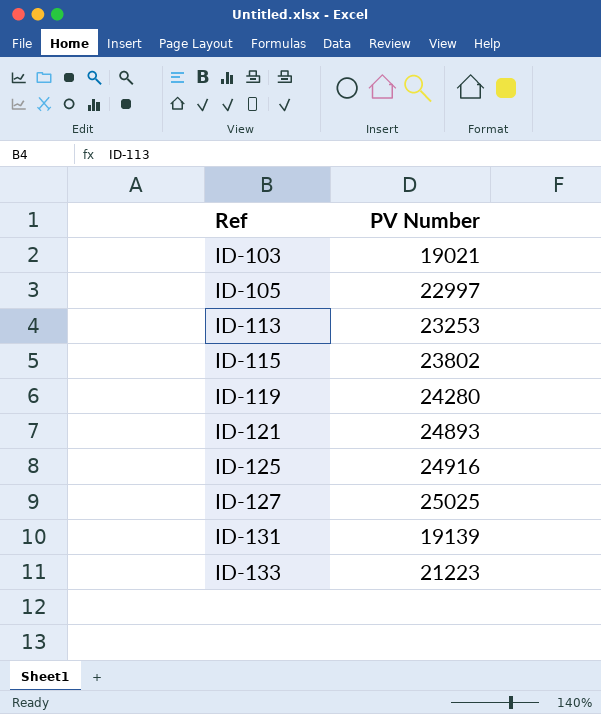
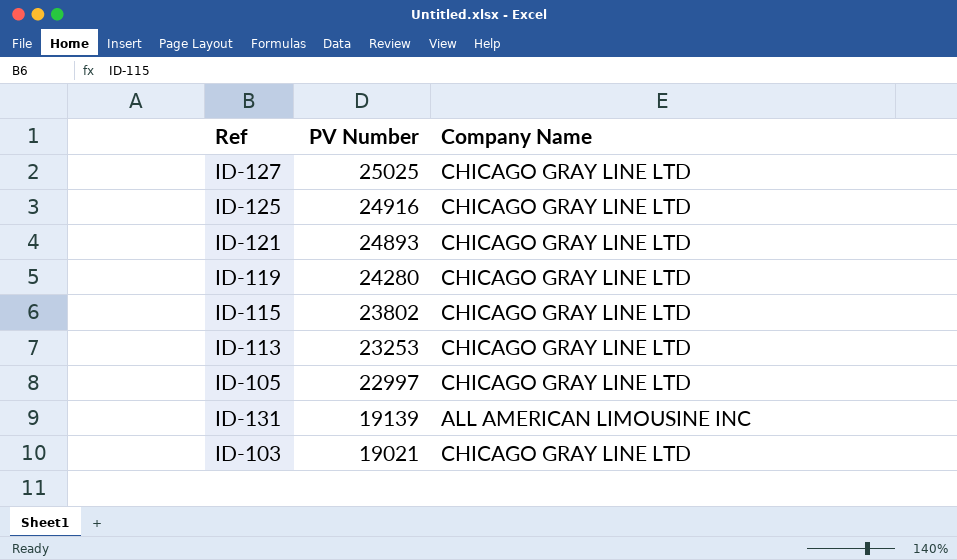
row order: Ref ascending -> PV Number descending
column Company Name | position: none -> 3
row ID-133: 21223 -> none

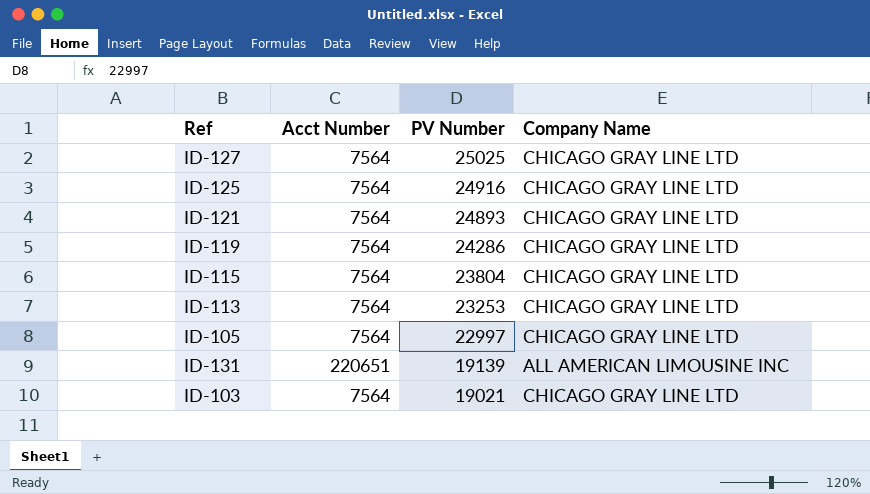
column Acct Number | position: none -> 2
ID-119 | PV Number: 24280 -> 24286
ID-115 | PV Number: 23802 -> 23804

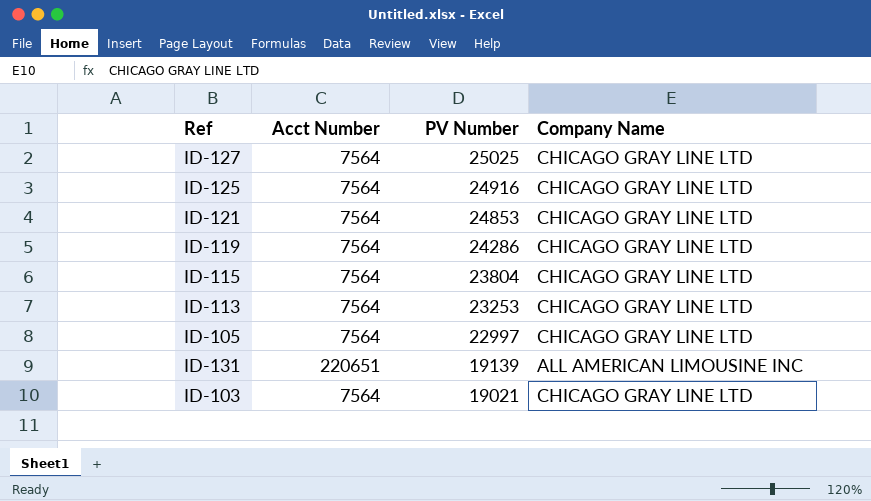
ID-121 | PV Number: 24893 -> 24853

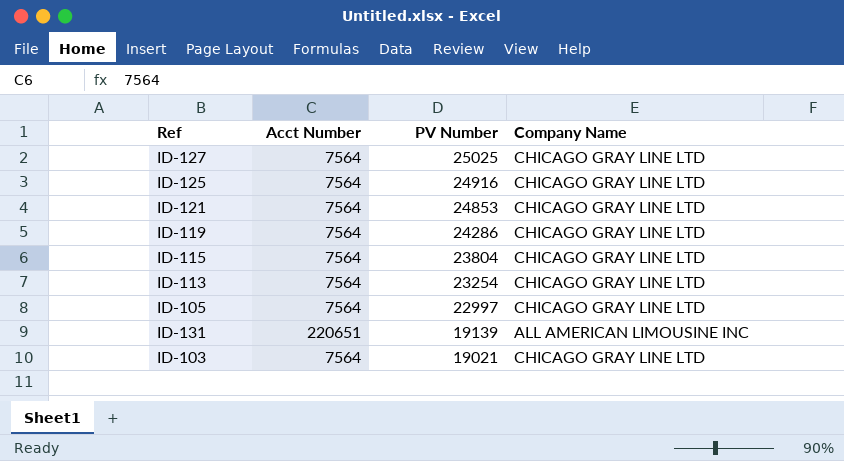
ID-113 | PV Number: 23253 -> 23254

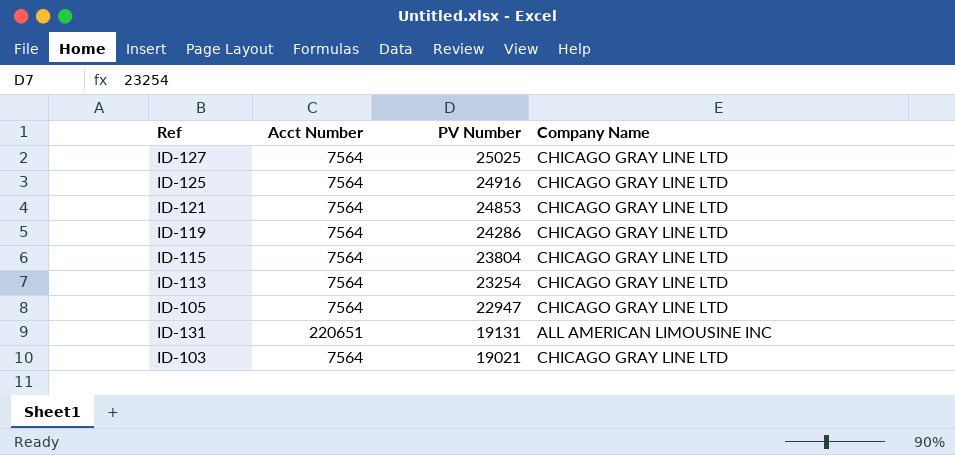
ID-105 | PV Number: 22997 -> 22947
ID-131 | PV Number: 19139 -> 19131

